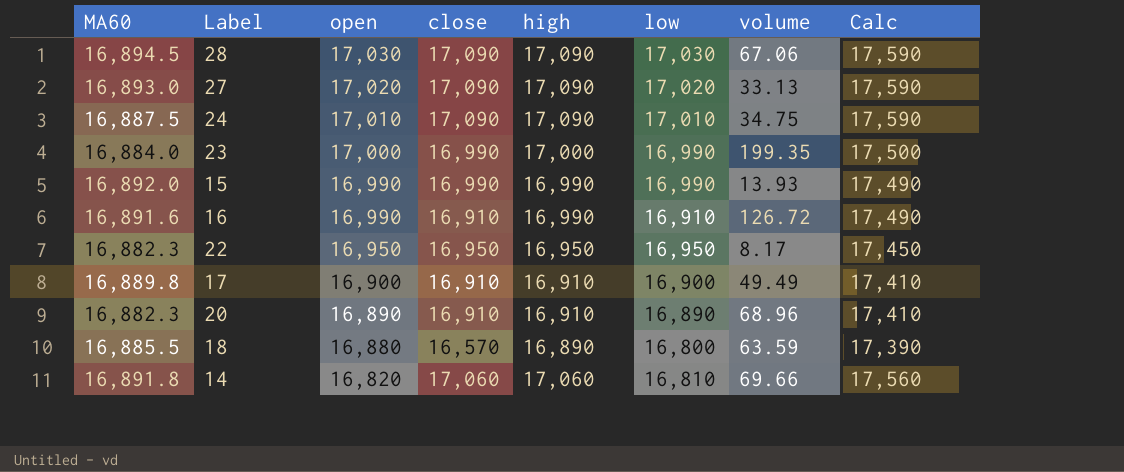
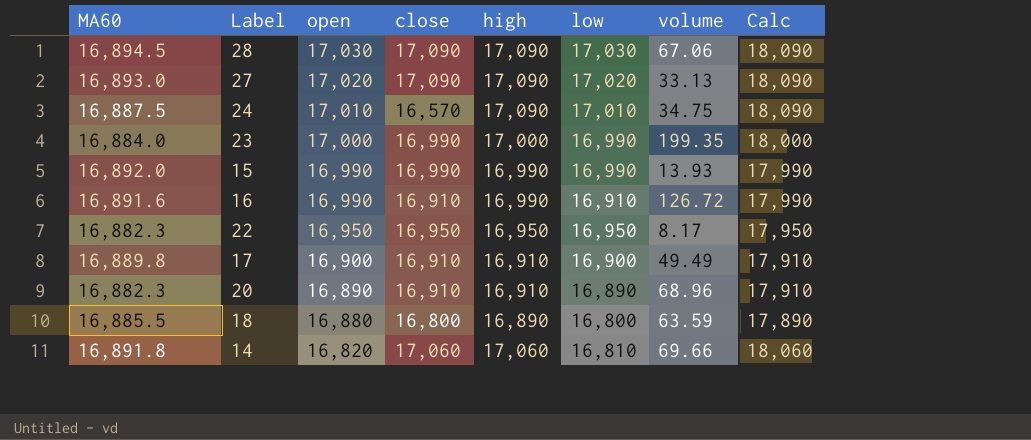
column Calc | formula: [high] + 500 -> [high] + 1000
24 | close: 17,090 -> 16,570
18 | close: 16,570 -> 16,800

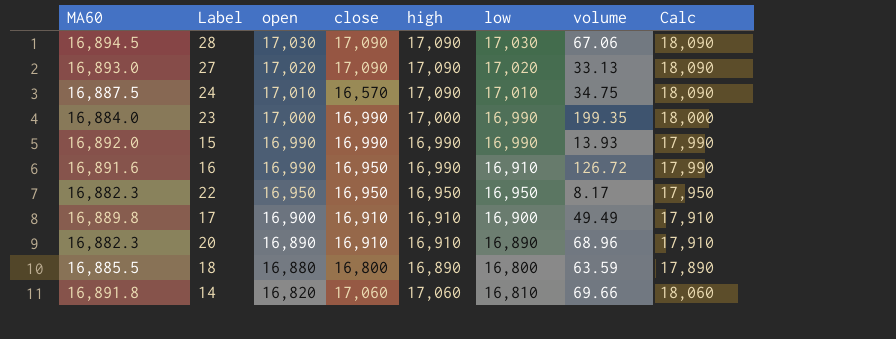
16 | close: 16,910 -> 16,950

